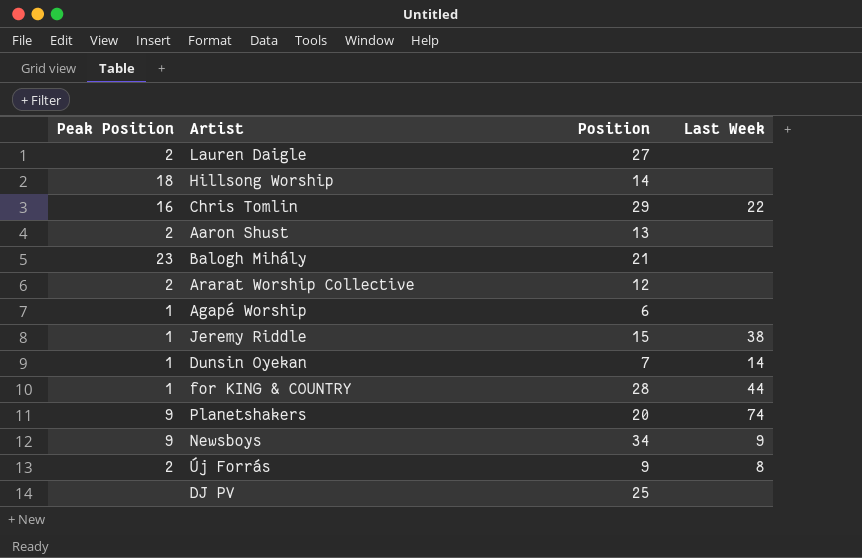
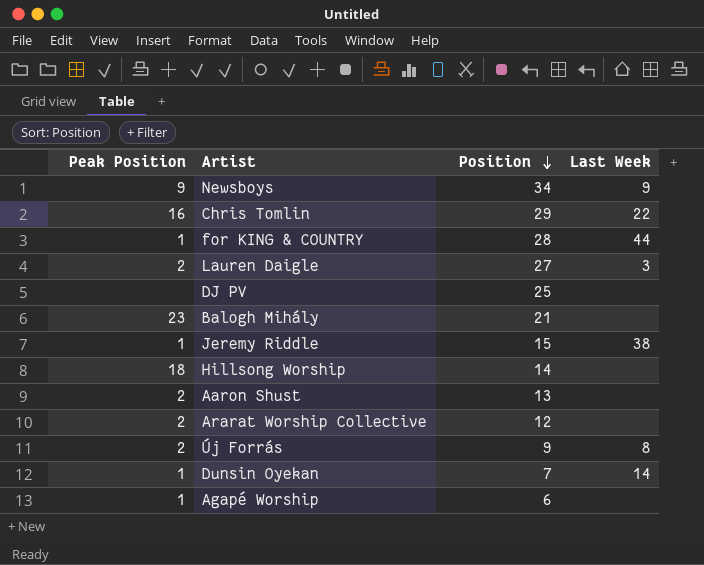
row order: none -> Position descending
row Planetshakers: 9 | 20 | 74 -> none
Lauren Daigle | Last Week: none -> 3

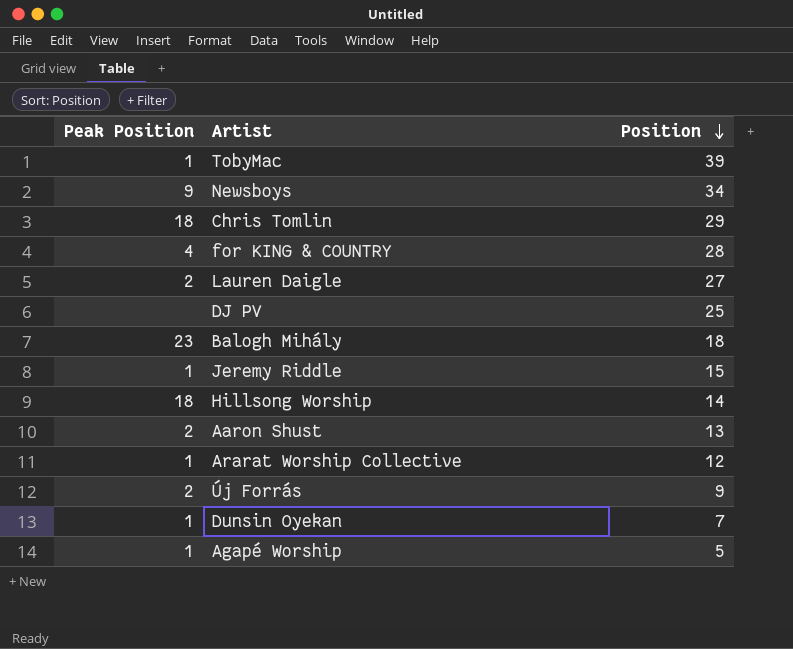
column Last Week | position: 4 -> none
row TobyMac: none -> 1 | 39
Chris Tomlin | Peak Position: 16 -> 18
for KING & COUNTRY | Peak Position: 1 -> 4
Balogh Mihály | Position: 21 -> 18
Ararat Worship Collective | Peak Position: 2 -> 1
Agapé Worship | Position: 6 -> 5

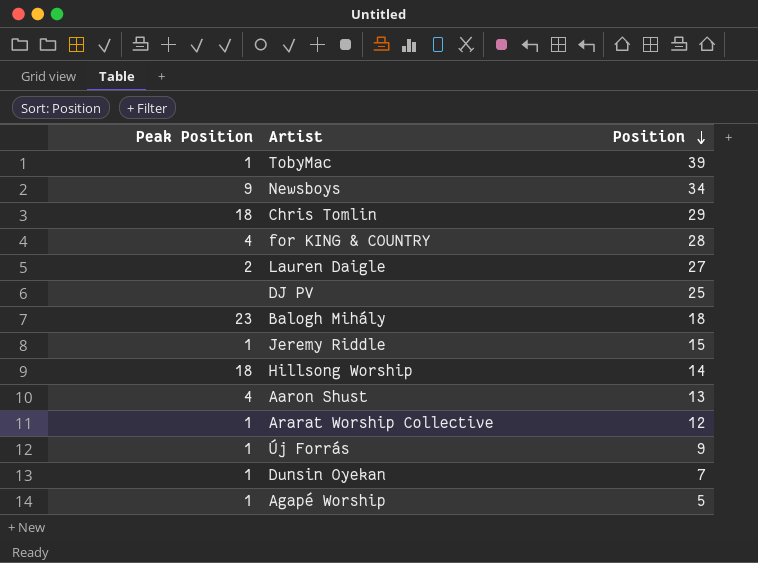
Aaron Shust | Peak Position: 2 -> 4
Új Forrás | Peak Position: 2 -> 1

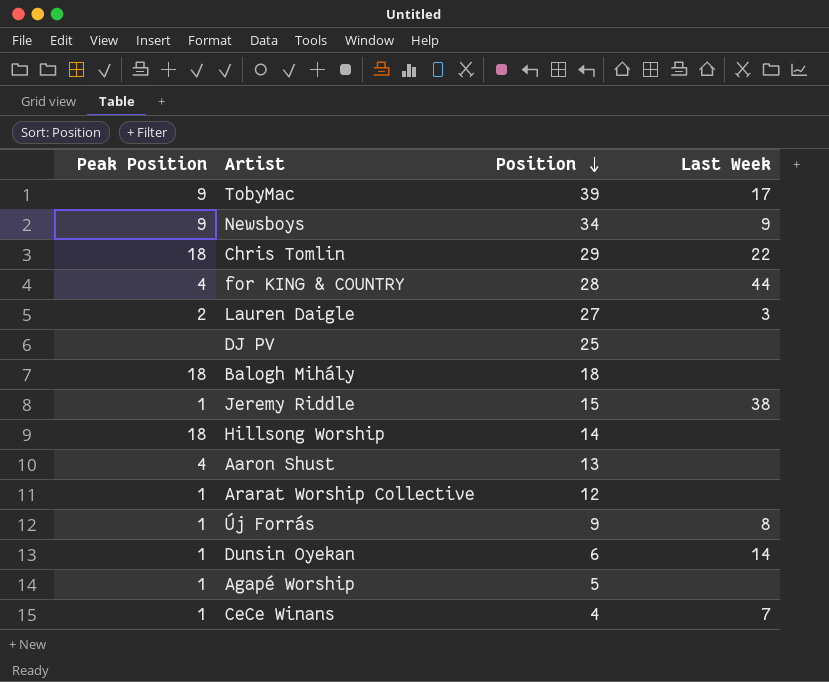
column Last Week | position: none -> 4
TobyMac | Peak Position: 1 -> 9
Balogh Mihály | Peak Position: 23 -> 18
Dunsin Oyekan | Position: 7 -> 6
row CeCe Winans: none -> 1 | 4 | 7

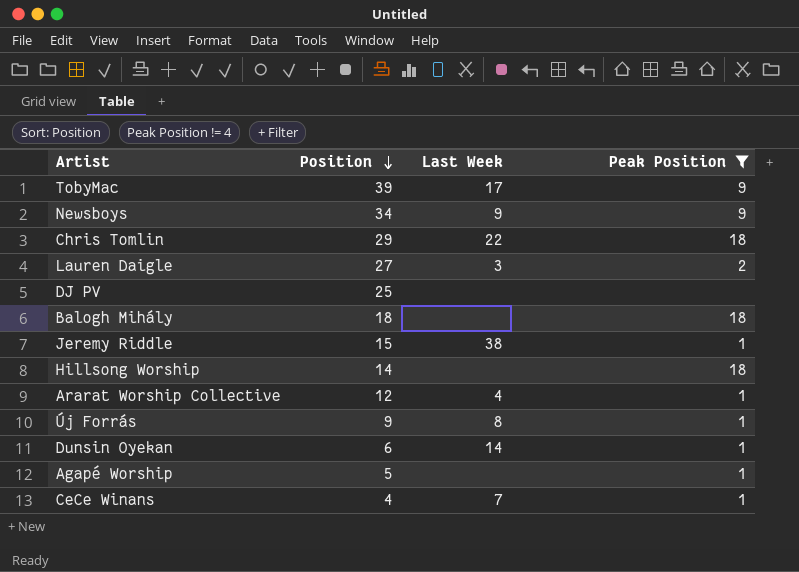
filter: none -> Peak Position != 4
column Peak Position | position: 1 -> 4
Ararat Worship Collective | Last Week: none -> 4

